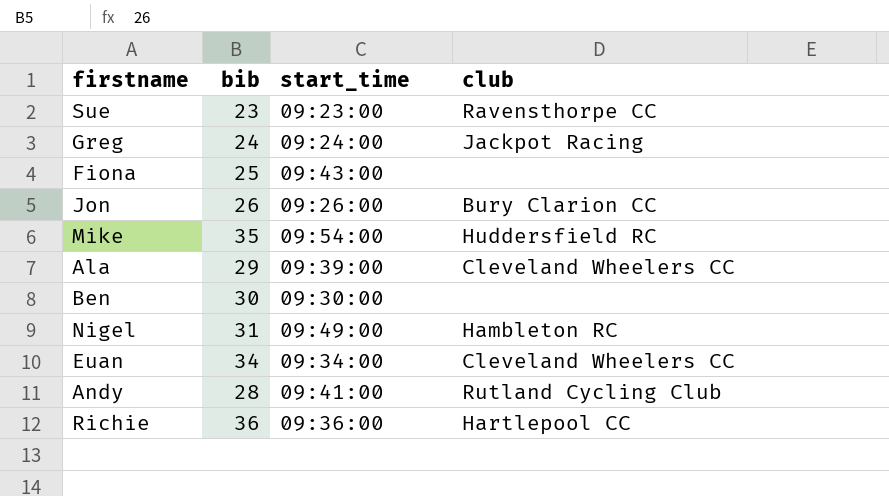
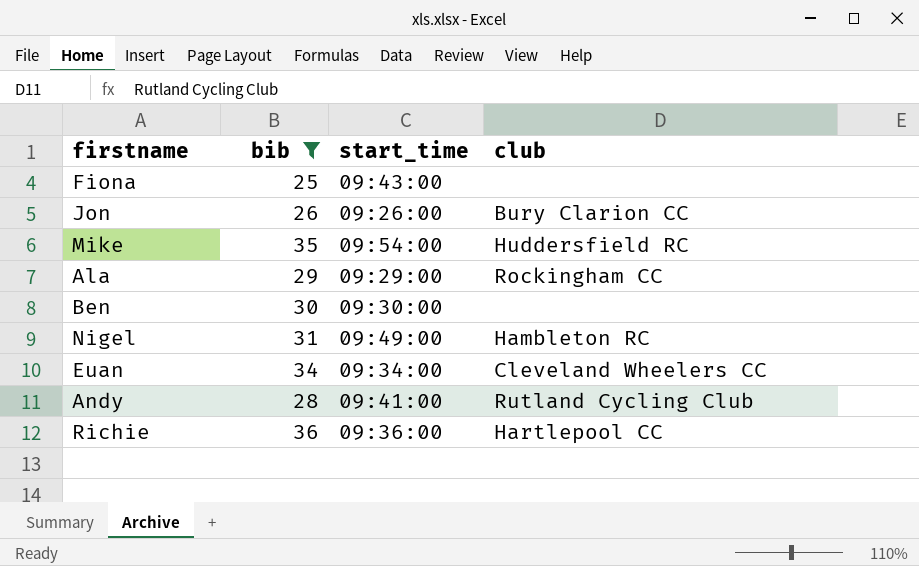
filter: none -> bib >= 25
Ala | start_time: 09:39:00 -> 09:29:00
Ala | club: Cleveland Wheelers CC -> Rockingham CC

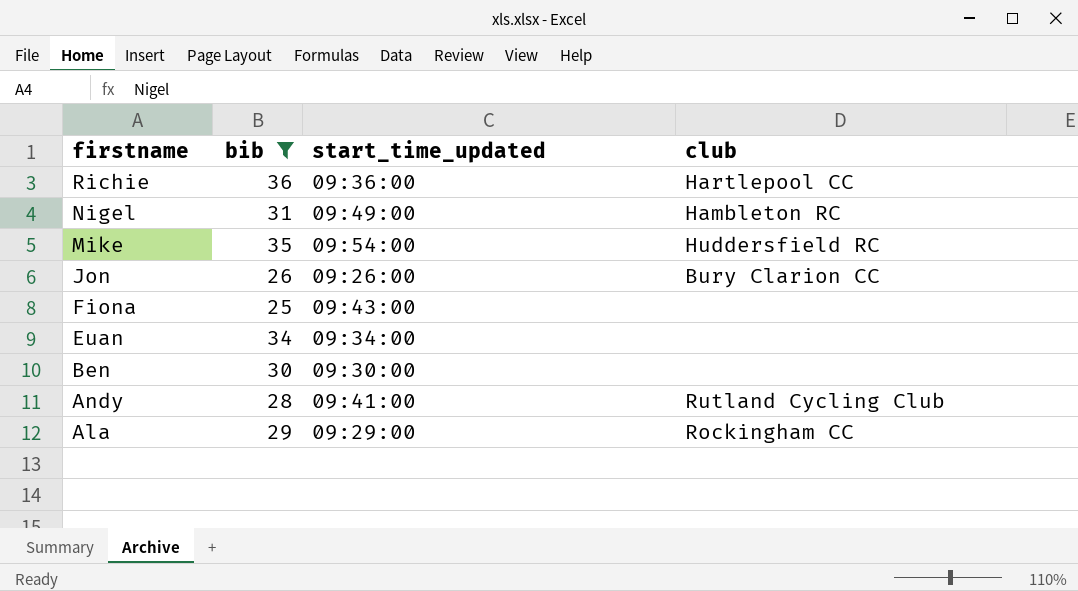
row order: none -> firstname descending
column name: start_time -> start_time_updated
Euan | club: Cleveland Wheelers CC -> none

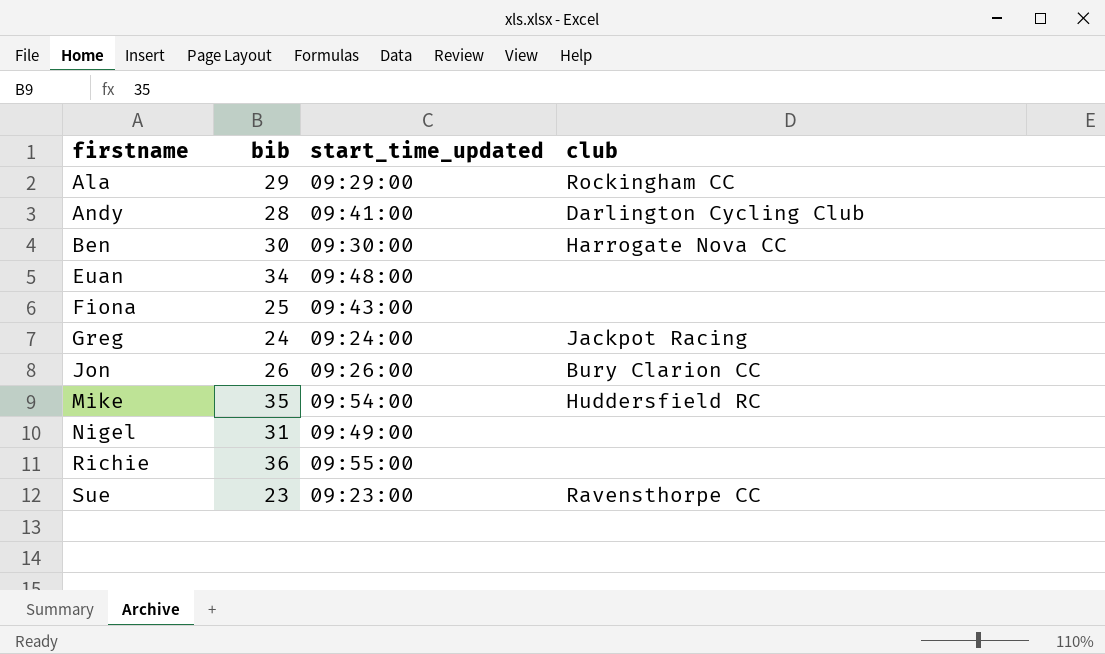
filter: bib >= 25 -> none
row order: firstname descending -> firstname ascending
Andy | club: Rutland Cycling Club -> Darlington Cycling Club
Ben | club: none -> Harrogate Nova CC
Euan | start_time_updated: 09:34:00 -> 09:48:00
Nigel | club: Hambleton RC -> none
Richie | start_time_updated: 09:36:00 -> 09:55:00
Richie | club: Hartlepool CC -> none

